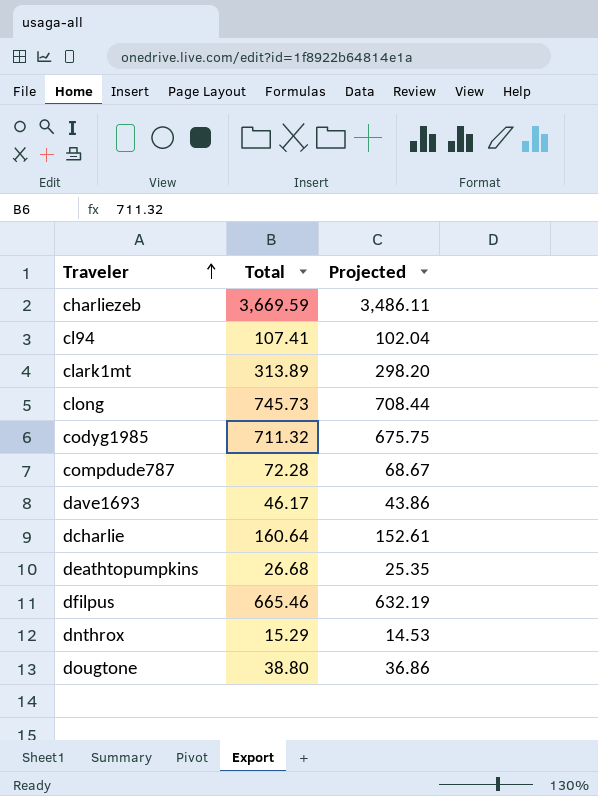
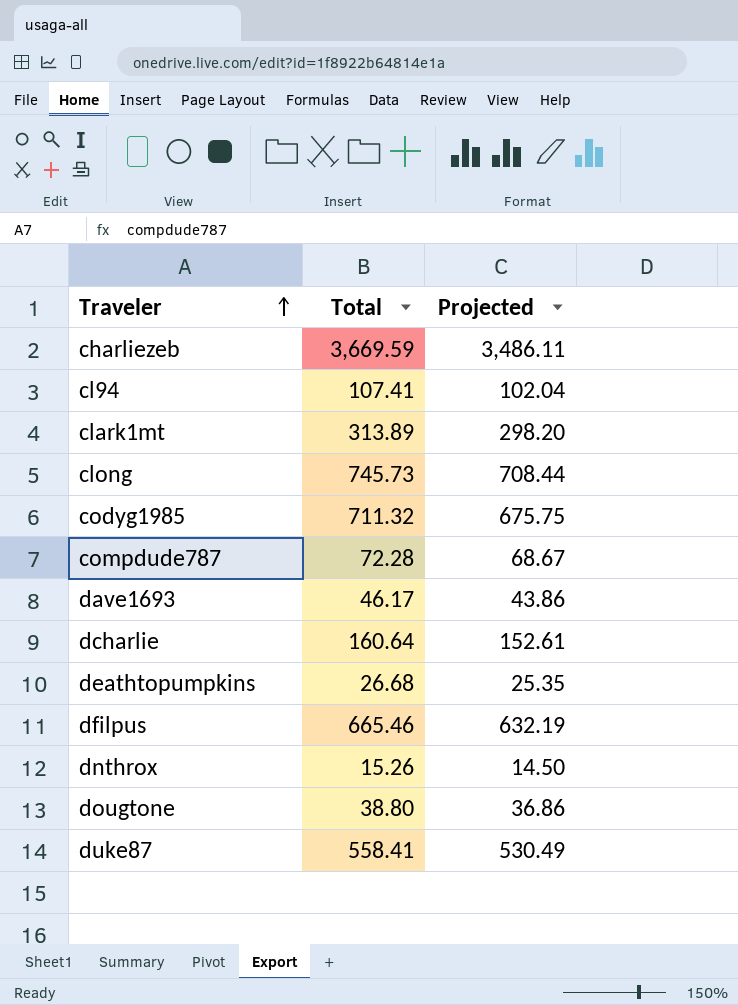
dnthrox | Total: 15.29 -> 15.26
dnthrox | Projected: 14.53 -> 14.50
row duke87: none -> 558.41 | 530.49

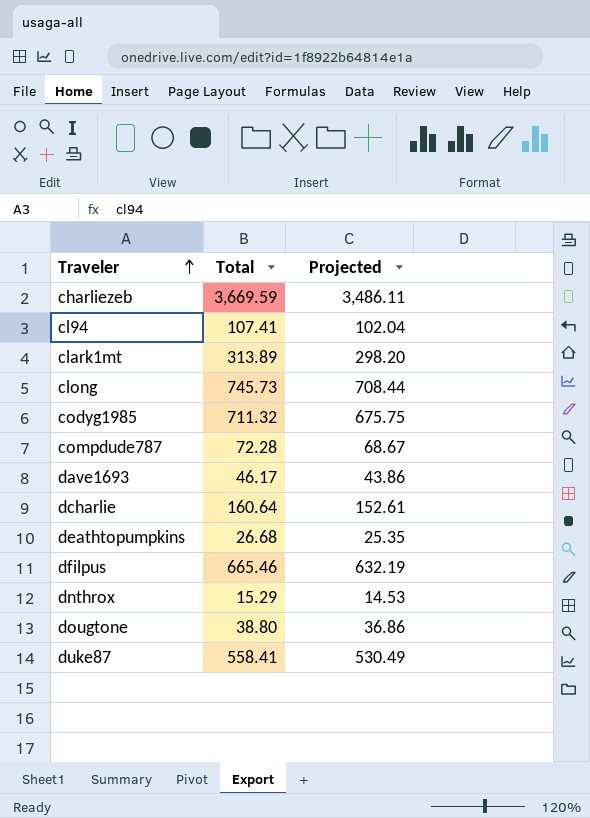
dnthrox | Total: 15.26 -> 15.29
dnthrox | Projected: 14.50 -> 14.53

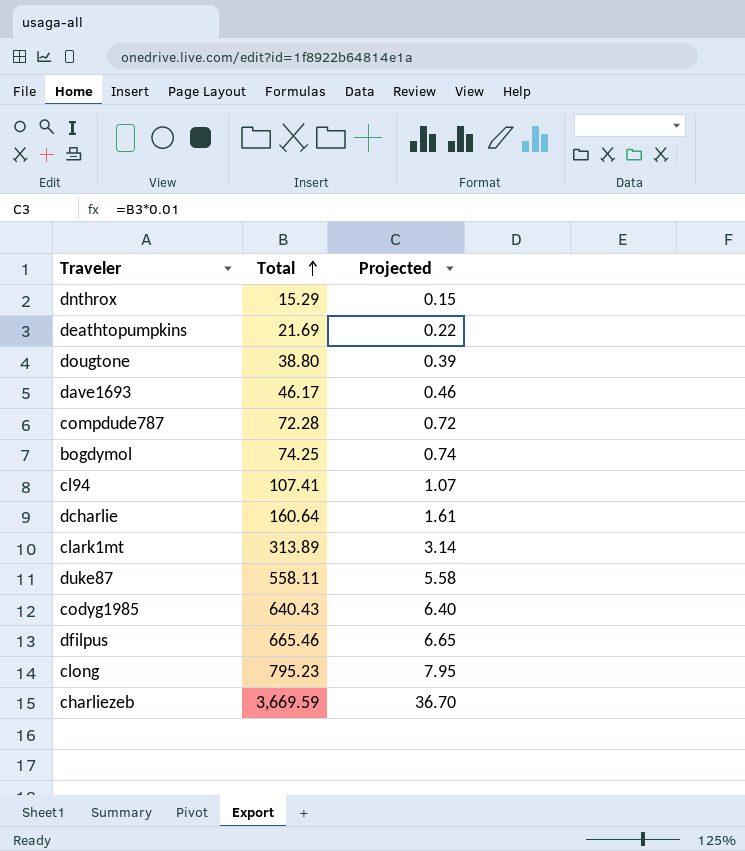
row order: Traveler ascending -> Total ascending
column Projected | formula: [Total] * 0.95 -> [Total] * 0.01
deathtopumpkins | Total: 26.68 -> 21.69
row bogdymol: none -> 74.25 | 0.74
duke87 | Total: 558.41 -> 558.11
codyg1985 | Total: 711.32 -> 640.43
clong | Total: 745.73 -> 795.23

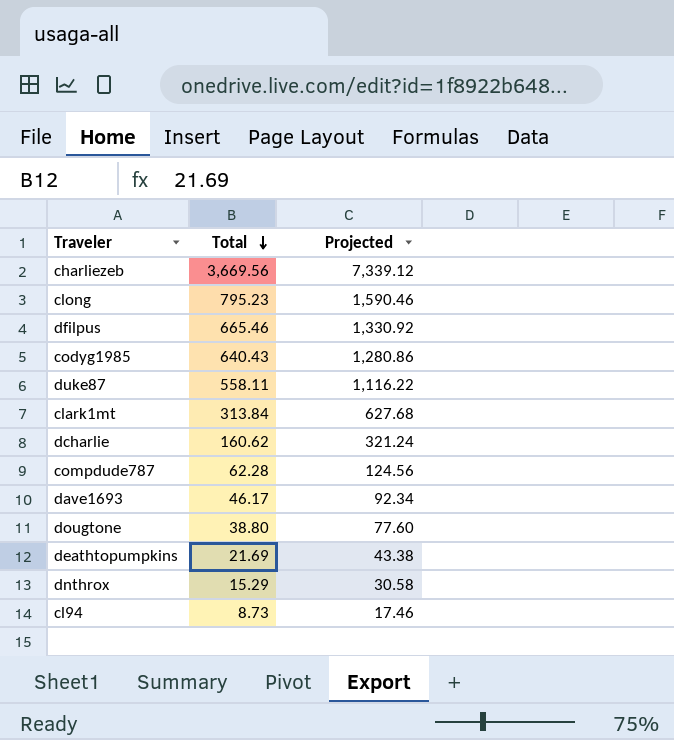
row order: Total ascending -> Total descending
column Projected | formula: [Total] * 0.01 -> [Total] * 2
row bogdymol: 74.25 | 0.74 -> none
charliezeb | Total: 3,669.59 -> 3,669.56
clark1mt | Total: 313.89 -> 313.84
dcharlie | Total: 160.64 -> 160.62
compdude787 | Total: 72.28 -> 62.28
cl94 | Total: 107.41 -> 8.73

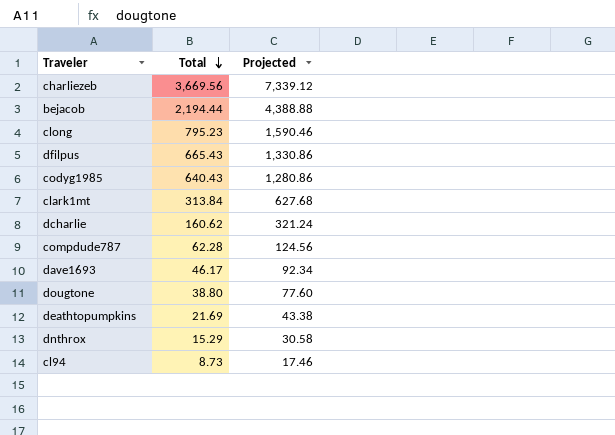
row duke87: 558.11 | 1,116.22 -> none
row bejacob: none -> 2,194.44 | 4,388.88
dfilpus | Total: 665.46 -> 665.43
dfilpus | Projected: 1,330.92 -> 1,330.86

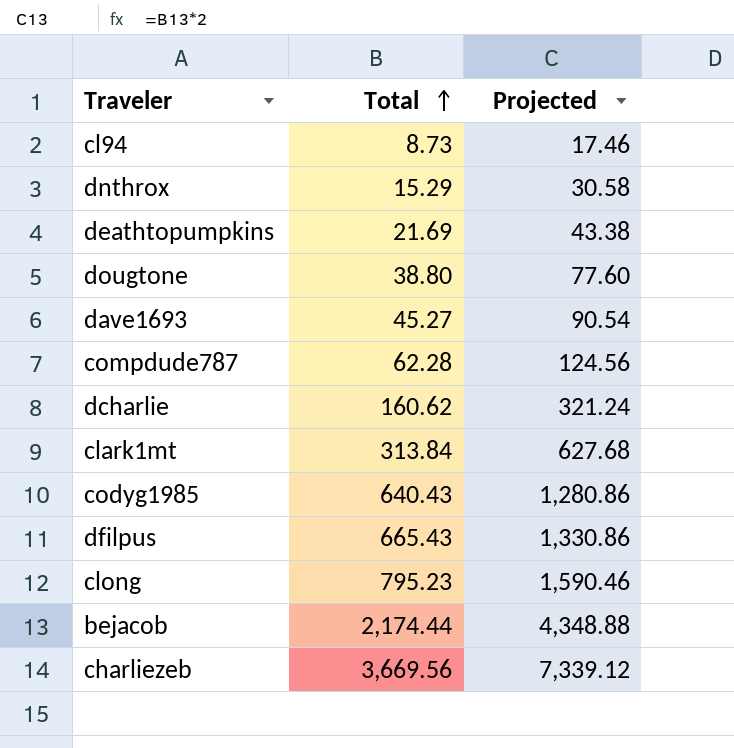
row order: Total descending -> Total ascending
dave1693 | Total: 46.17 -> 45.27
dave1693 | Projected: 92.34 -> 90.54
bejacob | Total: 2,194.44 -> 2,174.44
bejacob | Projected: 4,388.88 -> 4,348.88

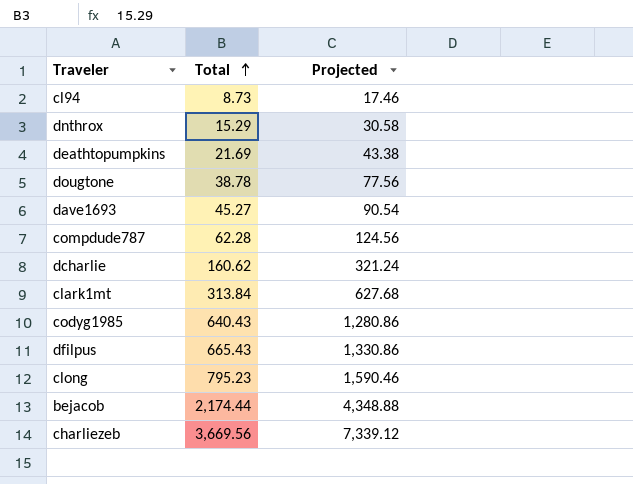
dougtone | Total: 38.80 -> 38.78
dougtone | Projected: 77.60 -> 77.56

